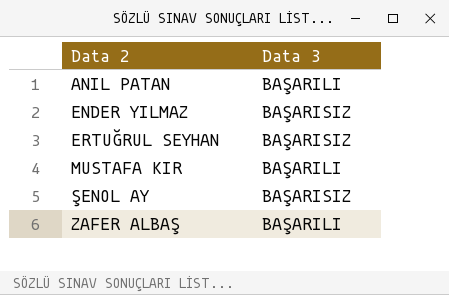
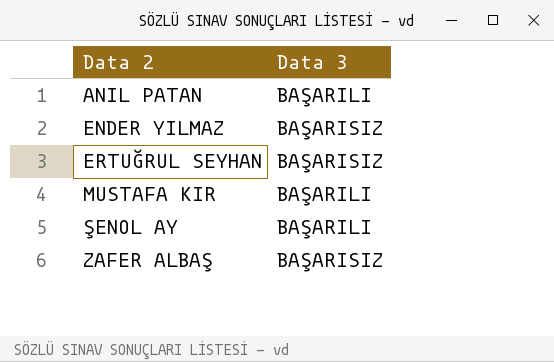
ŞENOL AY | Data 3: BAŞARISIZ -> BAŞARILI
ZAFER ALBAŞ | Data 3: BAŞARILI -> BAŞARISIZ

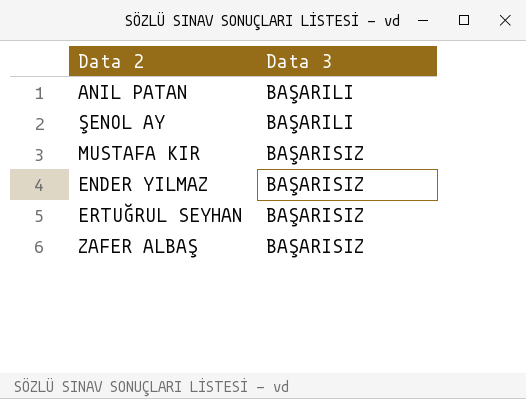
row order: Data 2 ascending -> Data 3 ascending
MUSTAFA KIR | Data 3: BAŞARILI -> BAŞARISIZ

